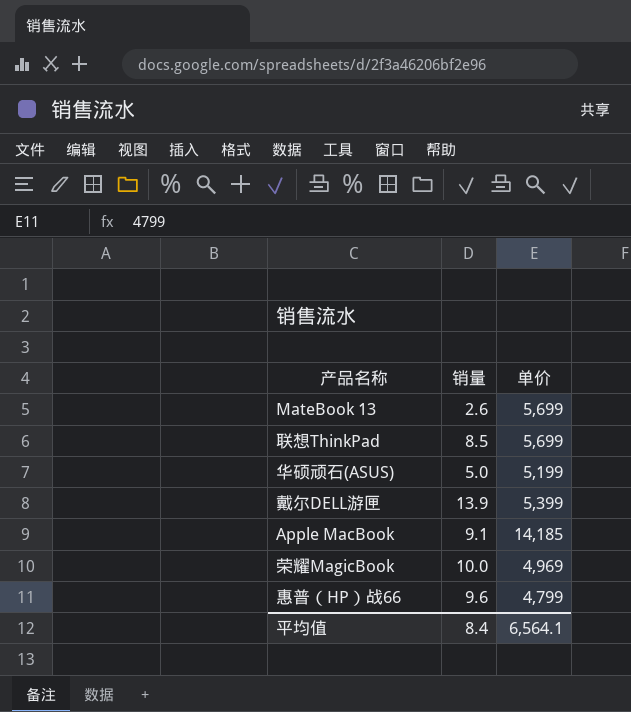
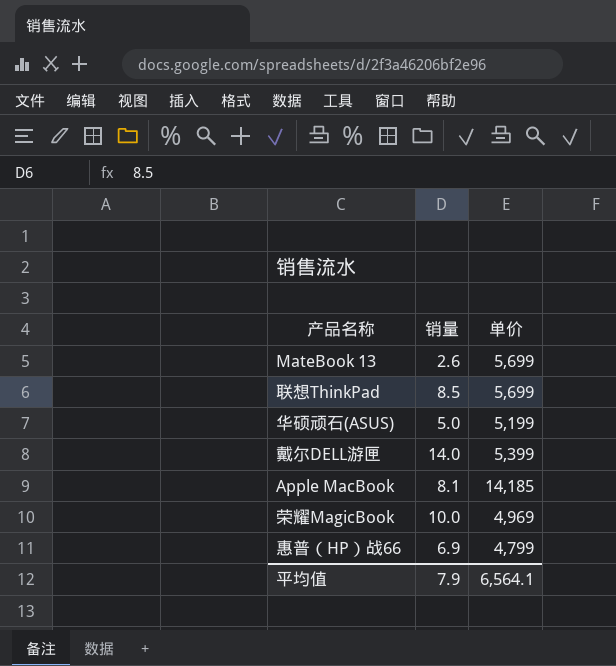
戴尔DELL游匣 | 销量: 13.9 -> 14.0
Apple MacBook | 销量: 9.1 -> 8.1
惠普（HP）战66 | 销量: 9.6 -> 6.9
平均值 | 销量: 8.4 -> 7.9

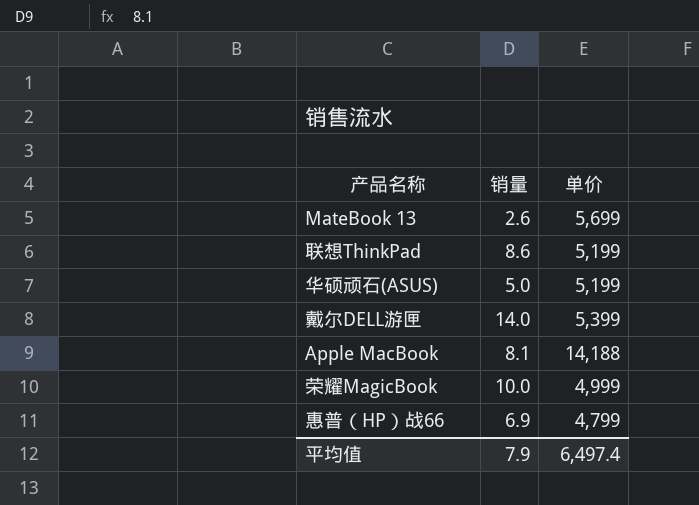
联想ThinkPad | 销量: 8.5 -> 8.6
联想ThinkPad | 单价: 5,699 -> 5,199
Apple MacBook | 单价: 14,185 -> 14,188
荣耀MagicBook | 单价: 4,969 -> 4,999
平均值 | 单价: 6,564.1 -> 6,497.4

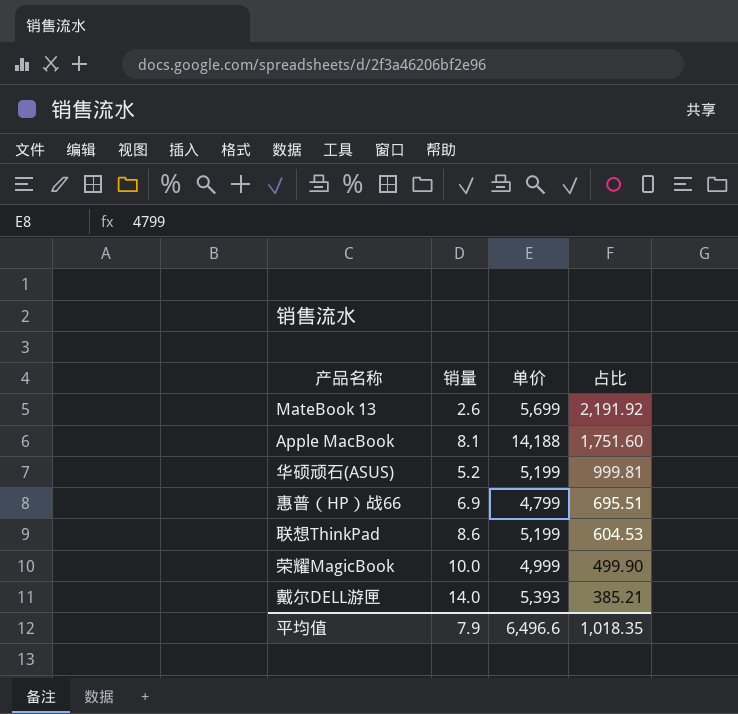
row order: none -> 占比 descending
column 占比 | formula: none -> [单价] / [销量]
华硕顽石(ASUS) | 销量: 5.0 -> 5.2
戴尔DELL游匣 | 单价: 5,399 -> 5,393
平均值 | 单价: 6,497.4 -> 6,496.6

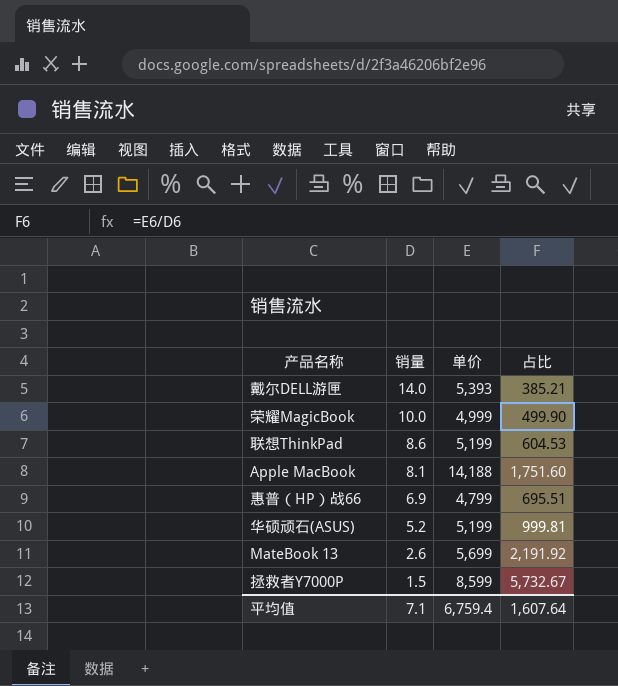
row order: 占比 descending -> 销量 descending
row 拯救者Y7000P: none -> 1.5 | 8,599 | 5,732.67
平均值 | 销量: 7.9 -> 7.1
平均值 | 单价: 6,496.6 -> 6,759.4
平均值 | 占比: 1,018.35 -> 1,607.64

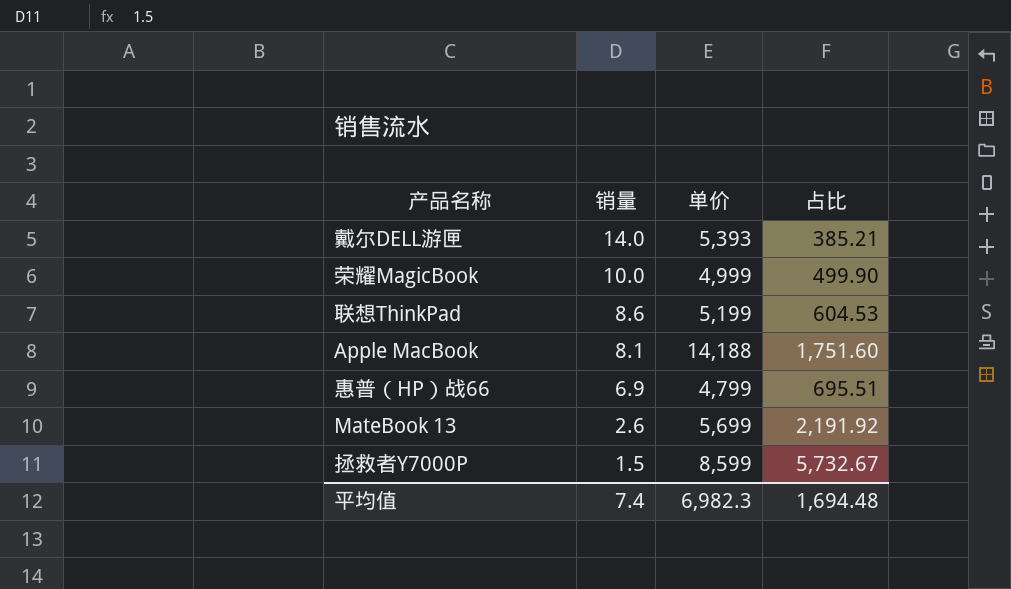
row 华硕顽石(ASUS): 5.2 | 5,199 | 999.81 -> none
平均值 | 销量: 7.1 -> 7.4
平均值 | 单价: 6,759.4 -> 6,982.3
平均值 | 占比: 1,607.64 -> 1,694.48

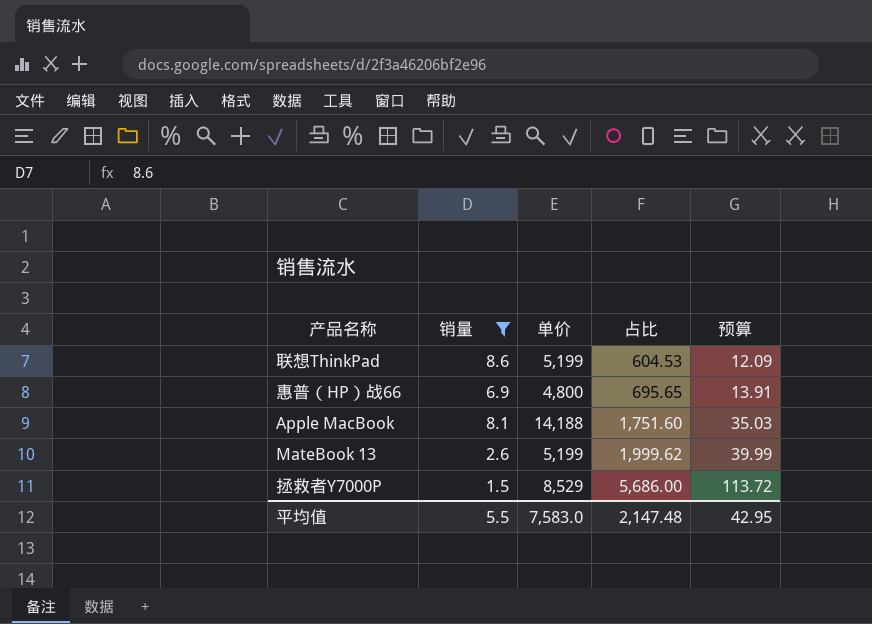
filter: none -> 销量 <= 8.6
row order: 销量 descending -> 占比 ascending
column 预算 | formula: none -> [占比] * 0.02
惠普（HP）战66 | 单价: 4,799 -> 4,800
惠普（HP）战66 | 占比: 695.51 -> 695.65
MateBook 13 | 单价: 5,699 -> 5,199
MateBook 13 | 占比: 2,191.92 -> 1,999.62
拯救者Y7000P | 单价: 8,599 -> 8,529
拯救者Y7000P | 占比: 5,732.67 -> 5,686.00
平均值 | 销量: 7.4 -> 5.5
平均值 | 单价: 6,982.3 -> 7,583.0
平均值 | 占比: 1,694.48 -> 2,147.48

